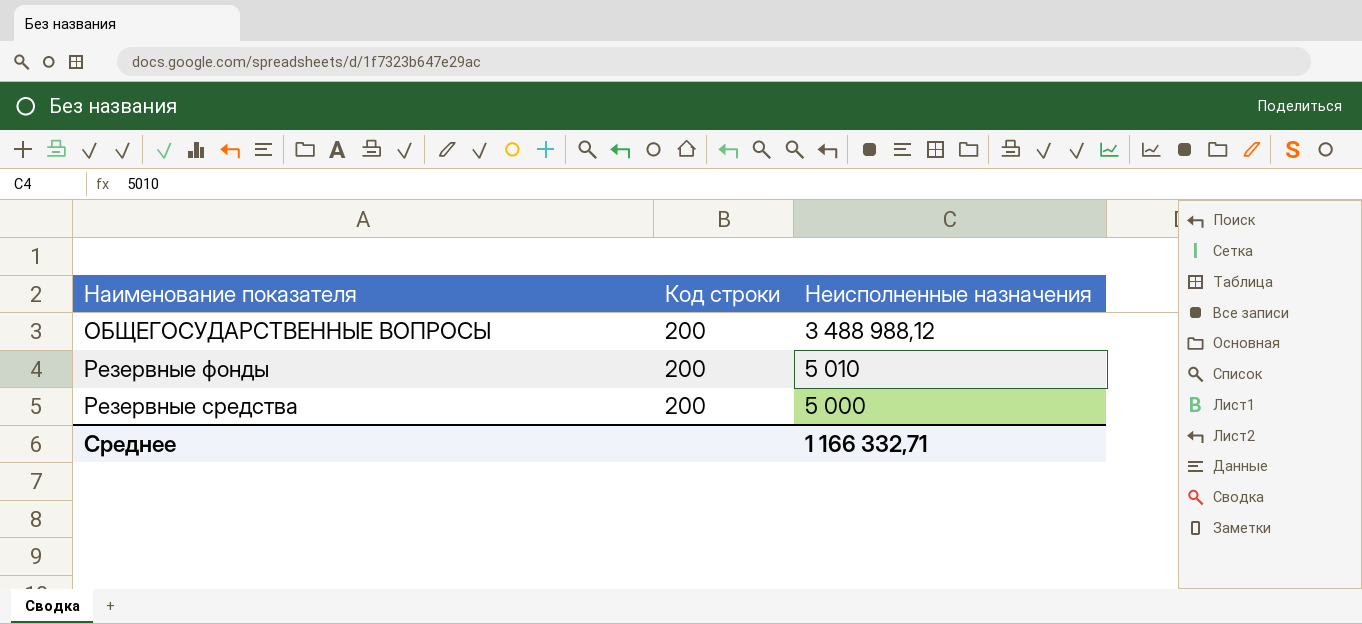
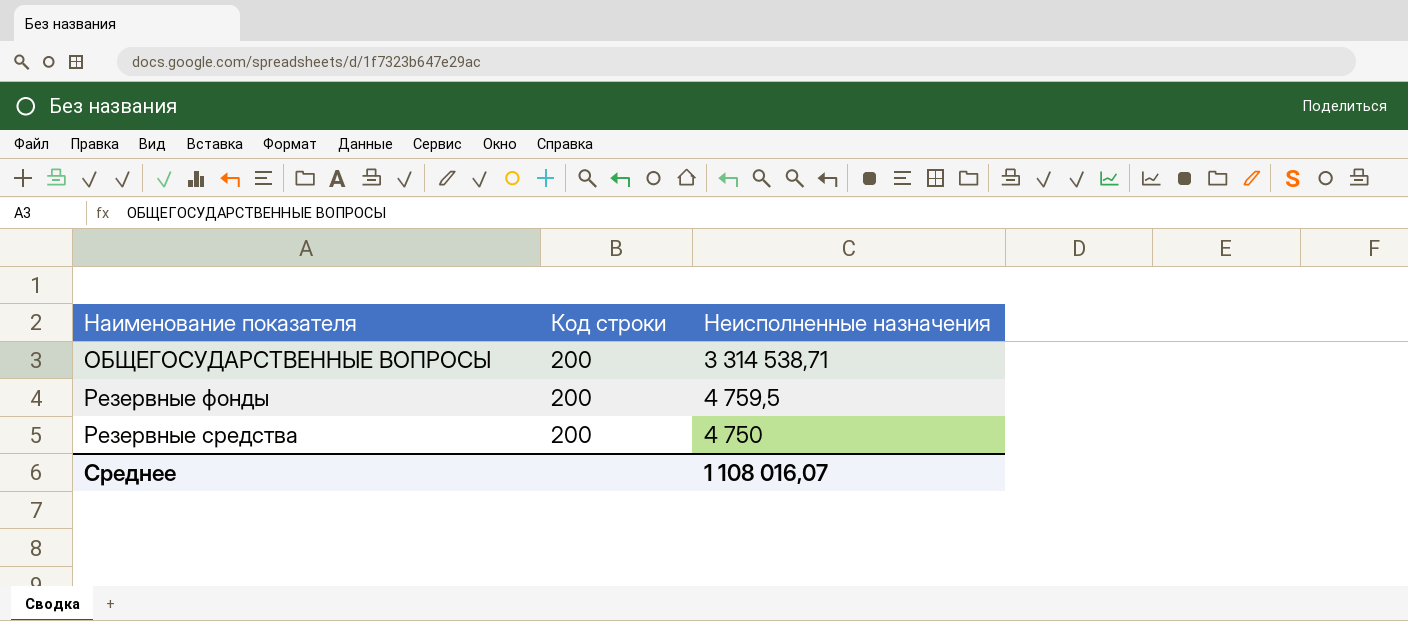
ОБЩЕГОСУДАРСТВЕННЫЕ ВОПРОСЫ | Неисполненные назначения: 3 488 988,12 -> 3 314 538,71
Резервные фонды | Неисполненные назначения: 5 010 -> 4 759,5
Резервные средства | Неисполненные назначения: 5 000 -> 4 750
Среднее | Неисполненные назначения: 1 166 332,71 -> 1 108 016,07

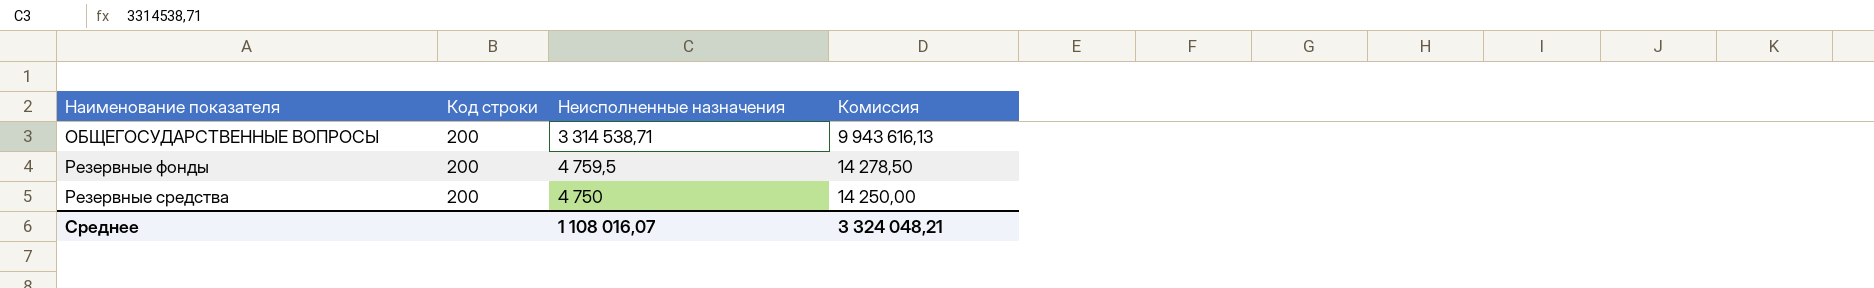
column Комиссия | formula: none -> [Неисполненные назначения] * 3

